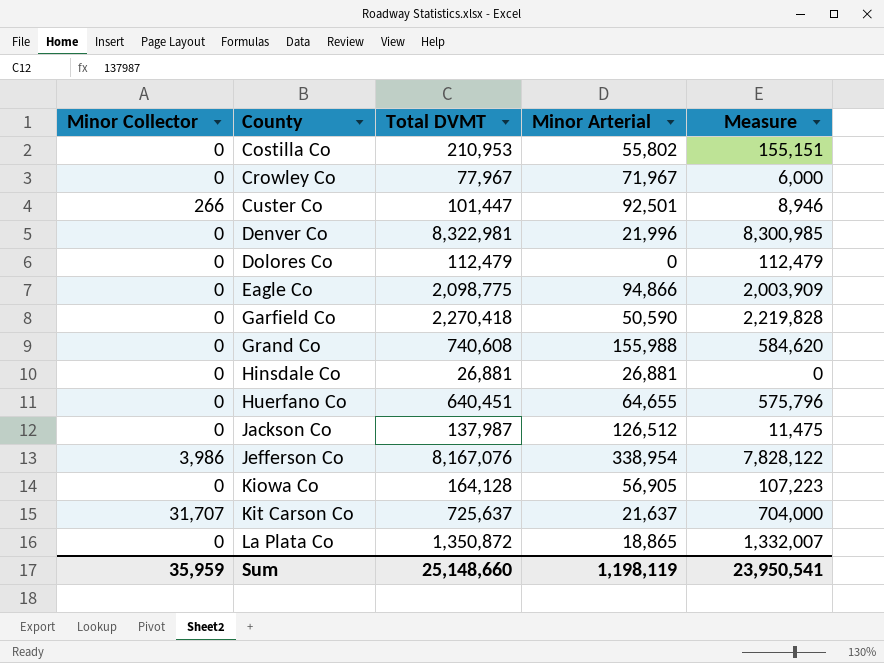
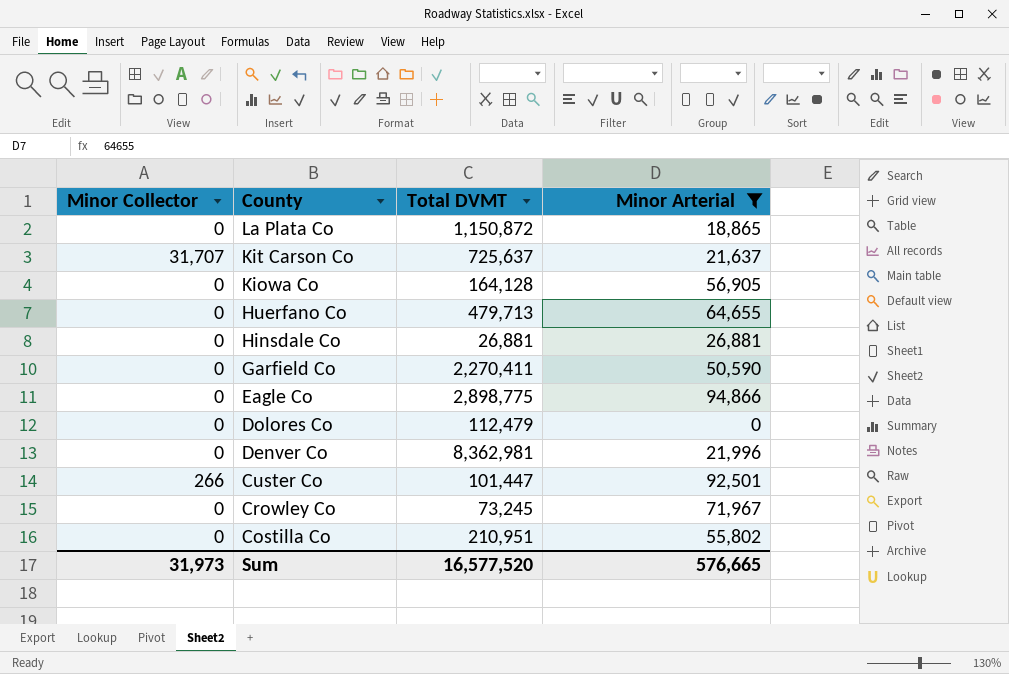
filter: none -> Minor Arterial <= 94,866
row order: County ascending -> County descending
column Measure | formula: [Total DVMT] - [Minor Arterial] -> none
La Plata Co | Total DVMT: 1,350,872 -> 1,150,872
Huerfano Co | Total DVMT: 640,451 -> 479,713
Garfield Co | Total DVMT: 2,270,418 -> 2,270,411
Eagle Co | Total DVMT: 2,098,775 -> 2,898,775
Denver Co | Total DVMT: 8,322,981 -> 8,362,981
Crowley Co | Total DVMT: 77,967 -> 73,245
Costilla Co | Total DVMT: 210,953 -> 210,951
Sum | Minor Collector: 35,959 -> 31,973
Sum | Total DVMT: 25,148,660 -> 16,577,520
Sum | Minor Arterial: 1,198,119 -> 576,665

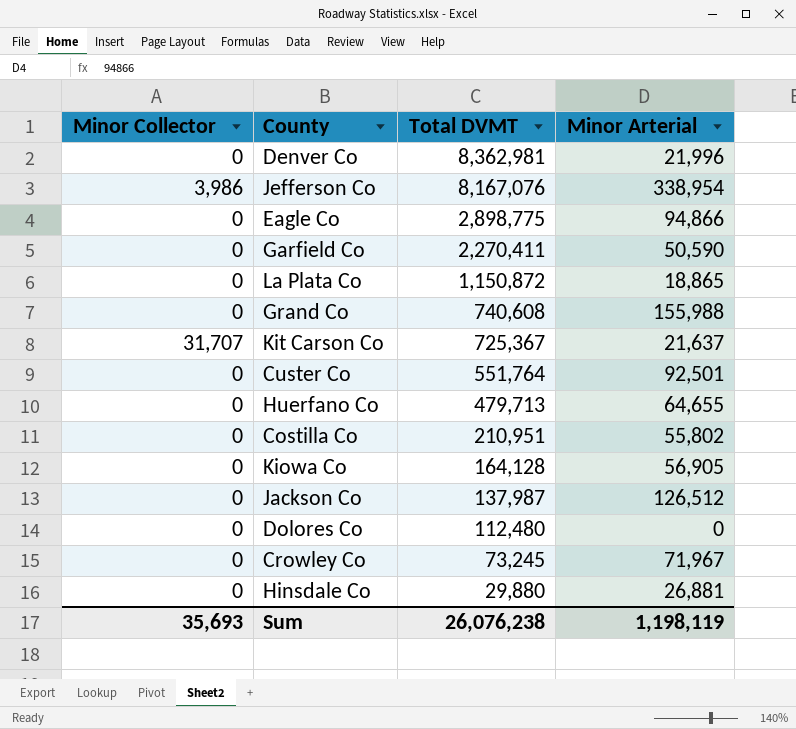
filter: Minor Arterial <= 94,866 -> none
row order: County descending -> Total DVMT descending
Kit Carson Co | Total DVMT: 725,637 -> 725,367
Custer Co | Minor Collector: 266 -> 0
Custer Co | Total DVMT: 101,447 -> 551,764
Dolores Co | Total DVMT: 112,479 -> 112,480
Hinsdale Co | Total DVMT: 26,881 -> 29,880
Sum | Minor Collector: 31,973 -> 35,693
Sum | Total DVMT: 16,577,520 -> 26,076,238
Sum | Minor Arterial: 576,665 -> 1,198,119

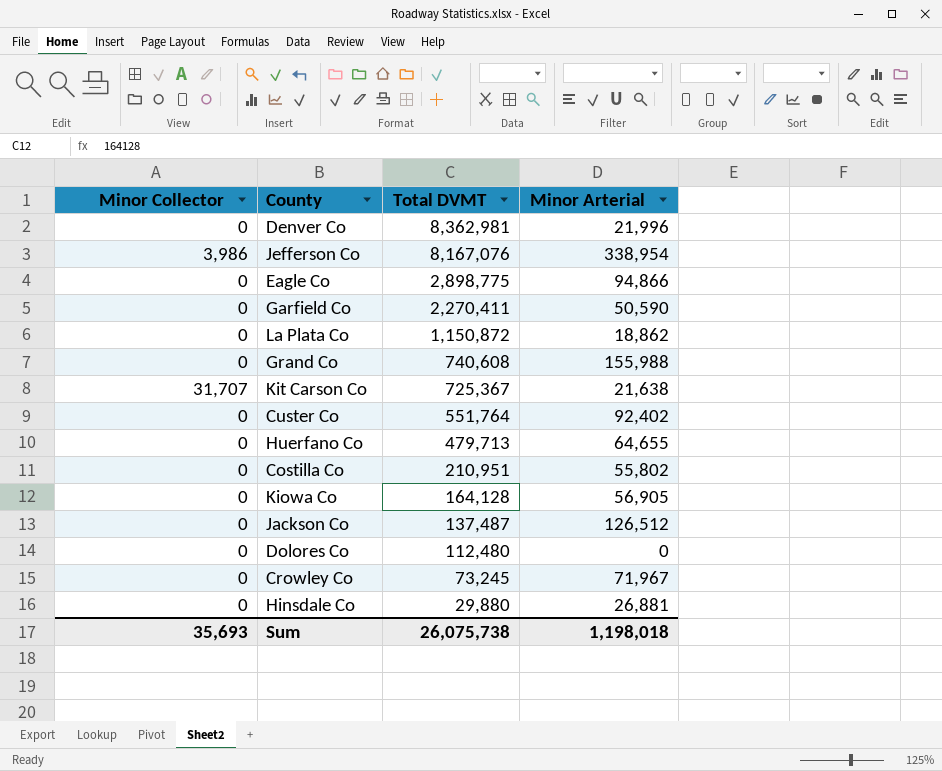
La Plata Co | Minor Arterial: 18,865 -> 18,862
Kit Carson Co | Minor Arterial: 21,637 -> 21,638
Custer Co | Minor Arterial: 92,501 -> 92,402
Jackson Co | Total DVMT: 137,987 -> 137,487
Sum | Total DVMT: 26,076,238 -> 26,075,738
Sum | Minor Arterial: 1,198,119 -> 1,198,018

